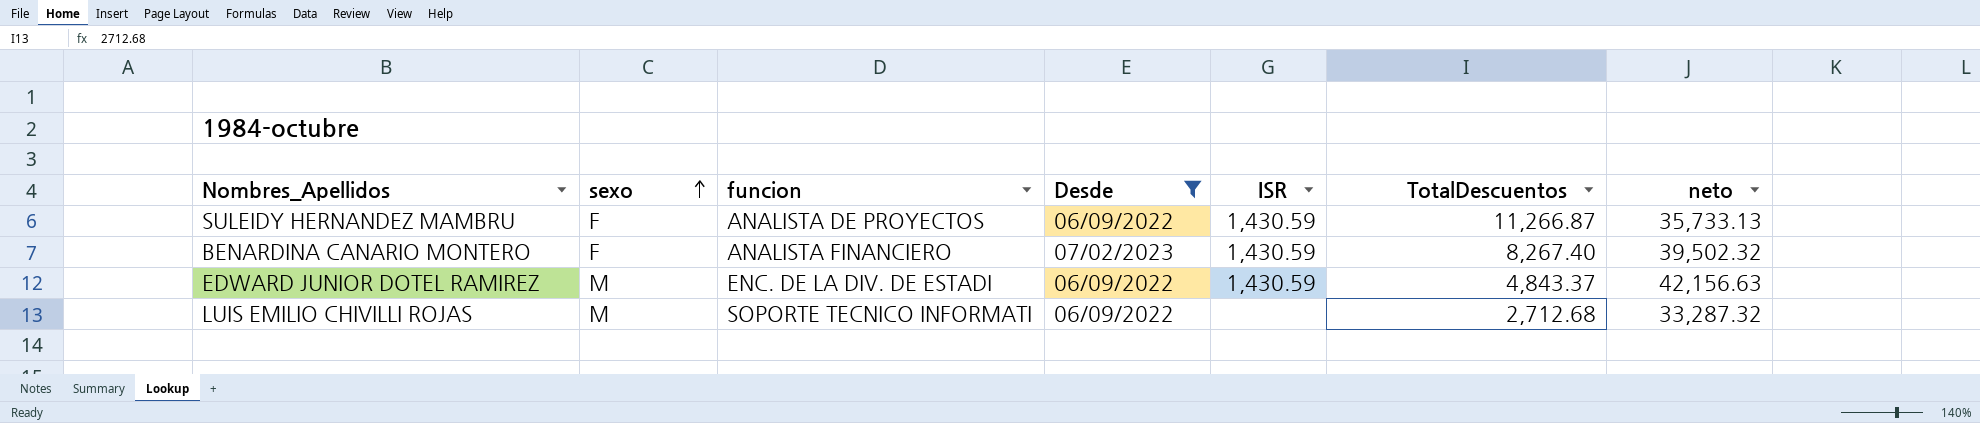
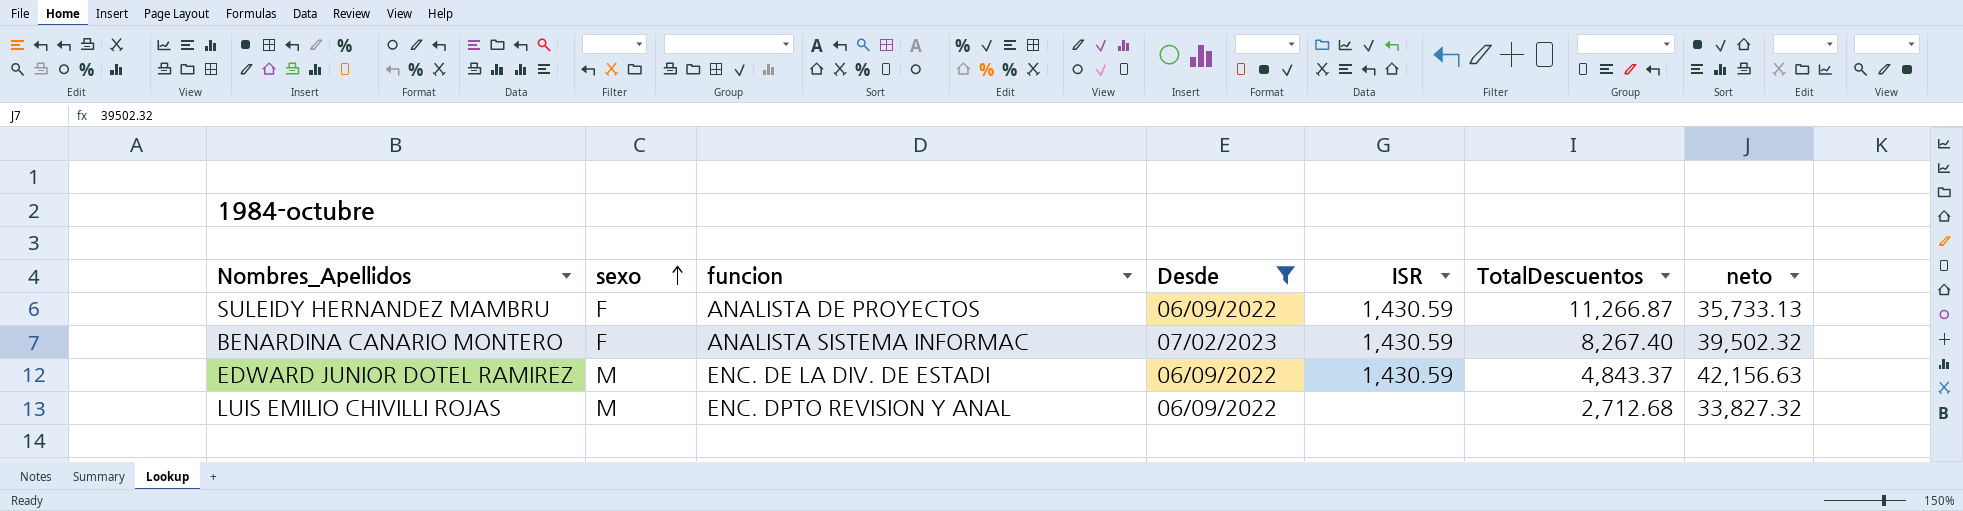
BENARDINA CANARIO MONTERO | funcion: ANALISTA FINANCIERO -> ANALISTA SISTEMA INFORMAC
LUIS EMILIO CHIVILLI ROJAS | funcion: SOPORTE TECNICO INFORMATI -> ENC. DPTO REVISION Y ANAL
LUIS EMILIO CHIVILLI ROJAS | neto: 33,287.32 -> 33,827.32

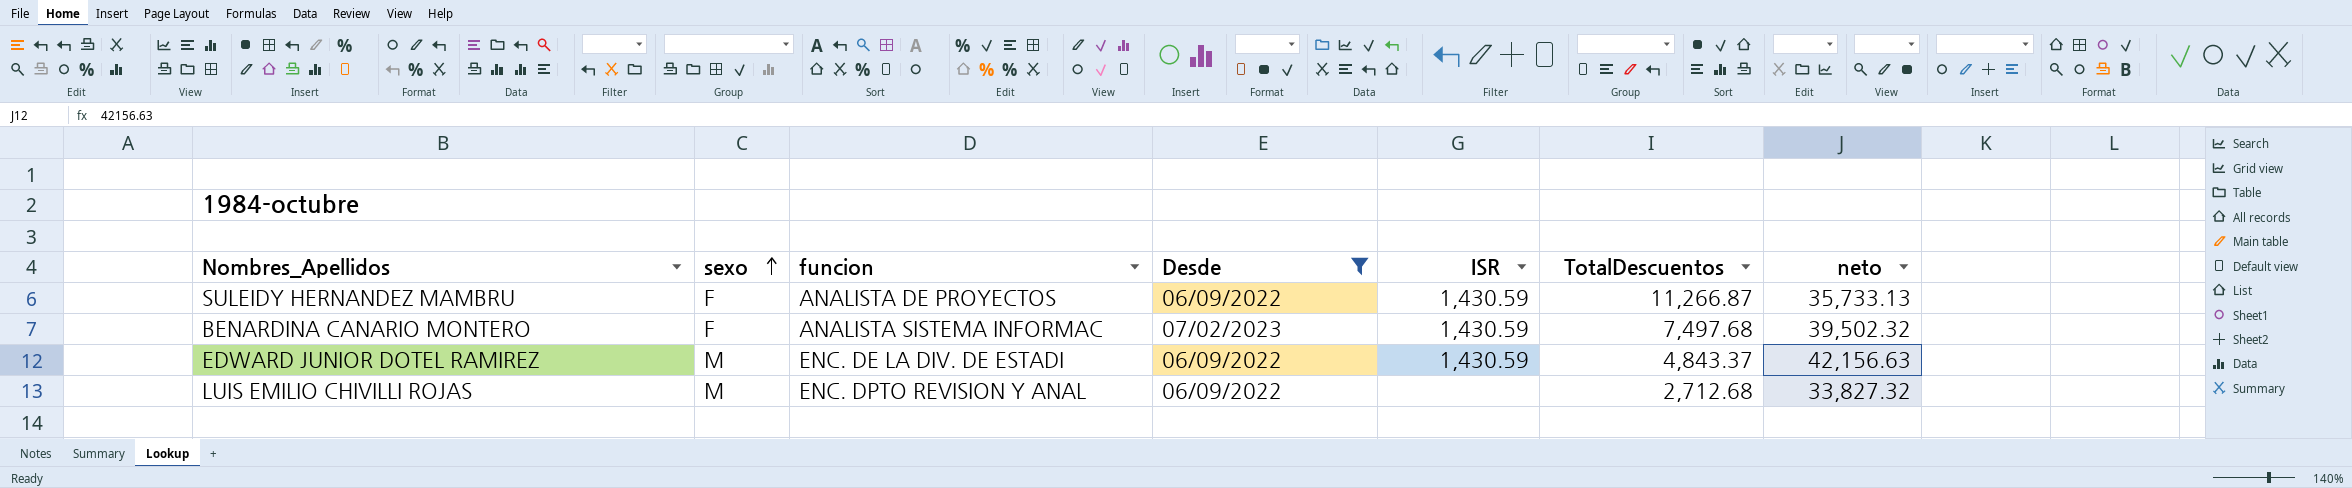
BENARDINA CANARIO MONTERO | TotalDescuentos: 8,267.40 -> 7,497.68

